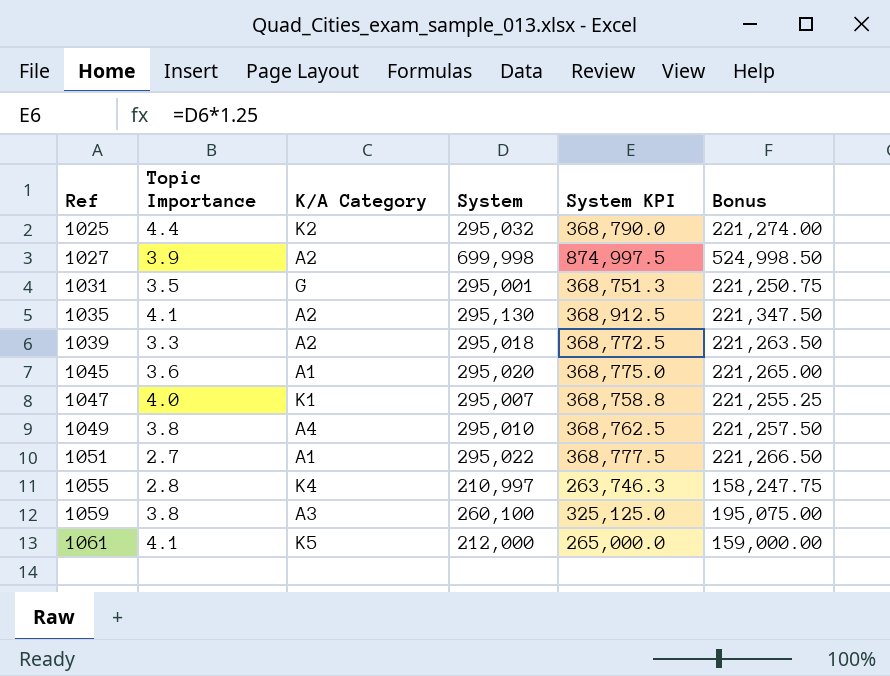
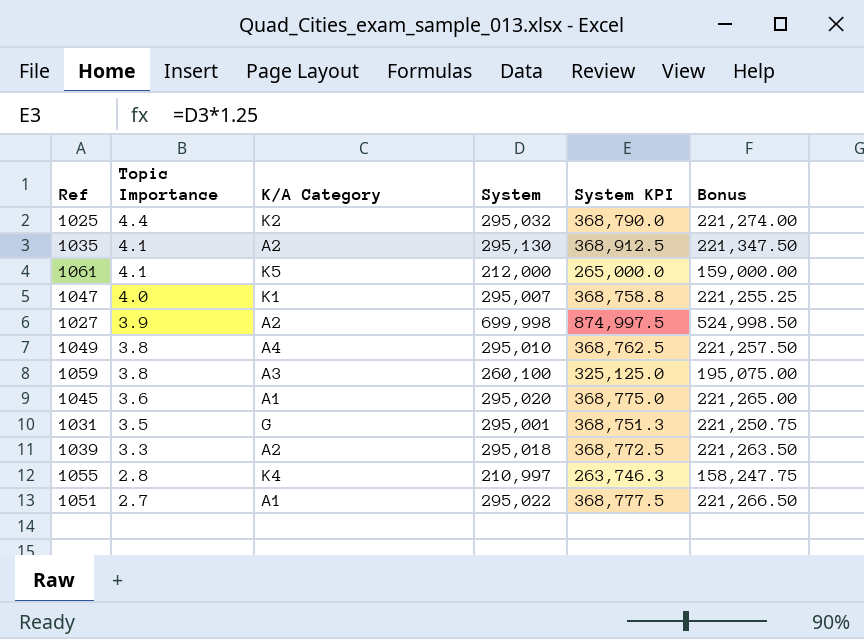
row order: Ref ascending -> Topic Importance descending

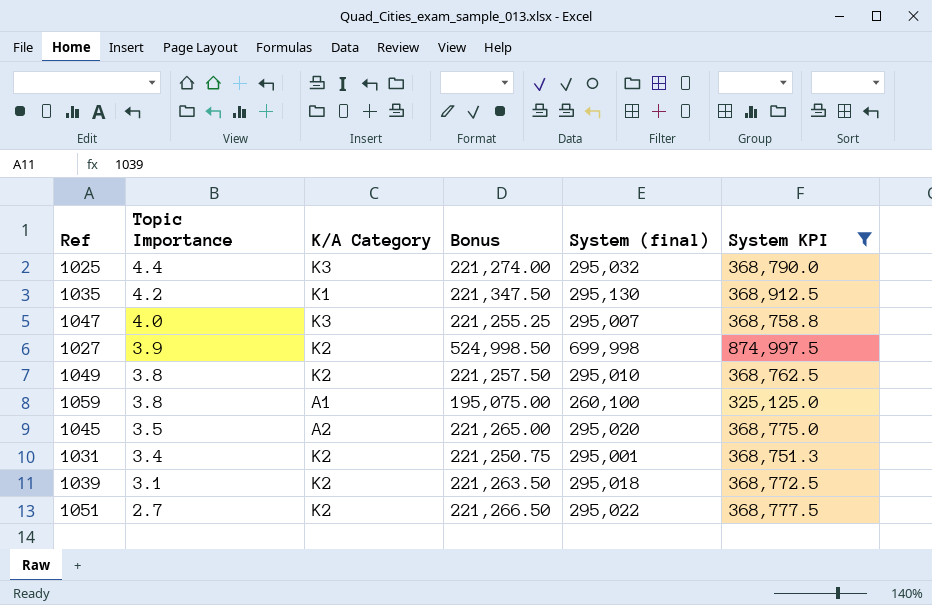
filter: none -> System KPI >= 325,125.0
column Bonus | position: 6 -> 4
column name: System -> System (final)
1025 | K/A Category: K2 -> K3
1035 | Topic Importance: 4.1 -> 4.2
1035 | K/A Category: A2 -> K1
1047 | K/A Category: K1 -> K3
1027 | K/A Category: A2 -> K2
1049 | K/A Category: A4 -> K2
1059 | K/A Category: A3 -> A1
1045 | Topic Importance: 3.6 -> 3.5
1045 | K/A Category: A1 -> A2
1031 | Topic Importance: 3.5 -> 3.4
1031 | K/A Category: G -> K2
1039 | Topic Importance: 3.3 -> 3.1
1039 | K/A Category: A2 -> K2
1051 | K/A Category: A1 -> K2

